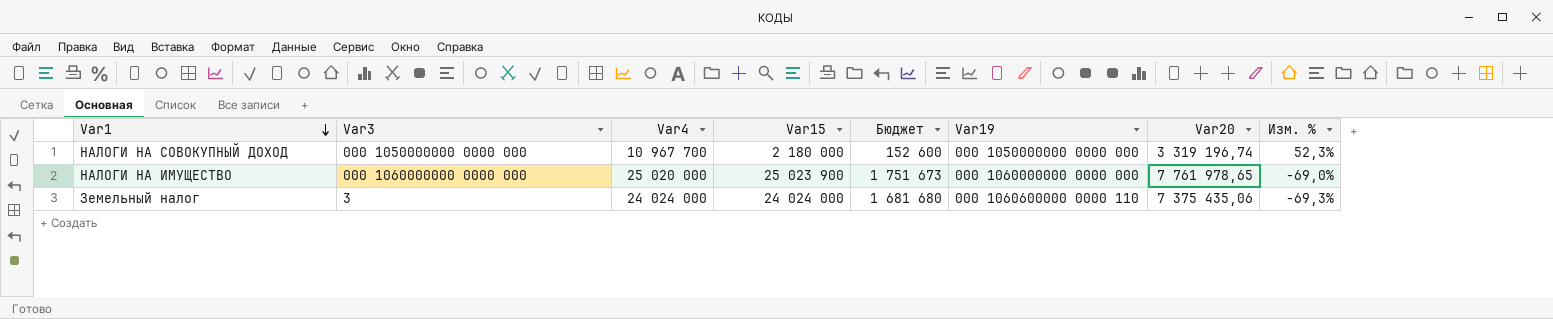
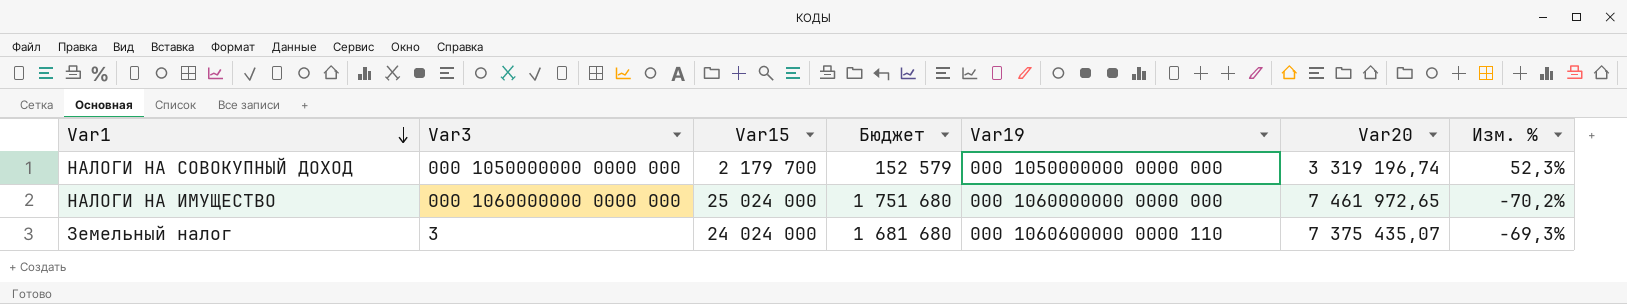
column Var4 | position: 3 -> none
НАЛОГИ НА СОВОКУПНЫЙ ДОХОД | Var15: 2 180 000 -> 2 179 700
НАЛОГИ НА СОВОКУПНЫЙ ДОХОД | Бюджет: 152 600 -> 152 579
НАЛОГИ НА ИМУЩЕСТВО | Var15: 25 023 900 -> 25 024 000
НАЛОГИ НА ИМУЩЕСТВО | Бюджет: 1 751 673 -> 1 751 680
НАЛОГИ НА ИМУЩЕСТВО | Var20: 7 761 978,65 -> 7 461 972,65
НАЛОГИ НА ИМУЩЕСТВО | Изм. %: -69,0% -> -70,2%
Земельный налог | Var20: 7 375 435,06 -> 7 375 435,07

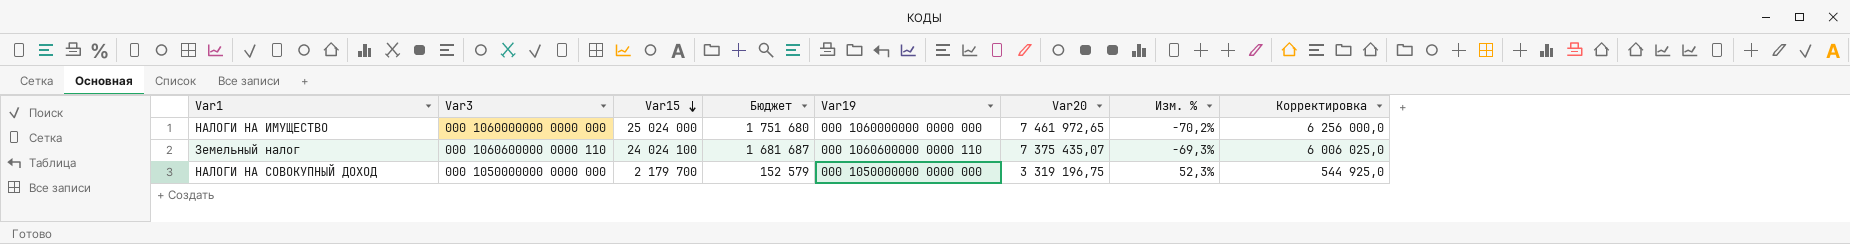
row order: Var1 descending -> Var15 descending
column Корректировка | formula: none -> [Var15] * 0,25
Земельный налог | Var3: 3 -> 000 1060600000 0000 110
Земельный налог | Var15: 24 024 000 -> 24 024 100
Земельный налог | Бюджет: 1 681 680 -> 1 681 687
НАЛОГИ НА СОВОКУПНЫЙ ДОХОД | Var20: 3 319 196,74 -> 3 319 196,75

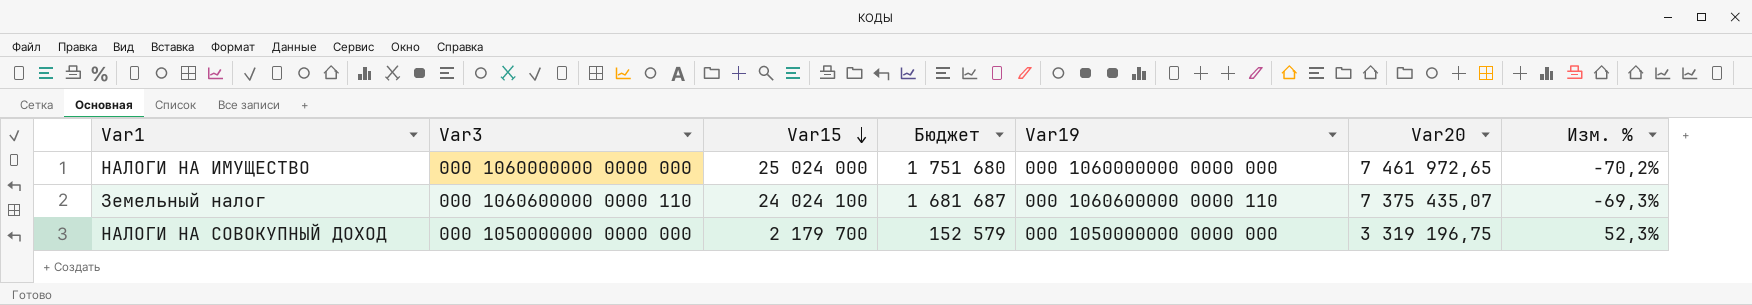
column Корректировка | formula: [Var15] * 0,25 -> none

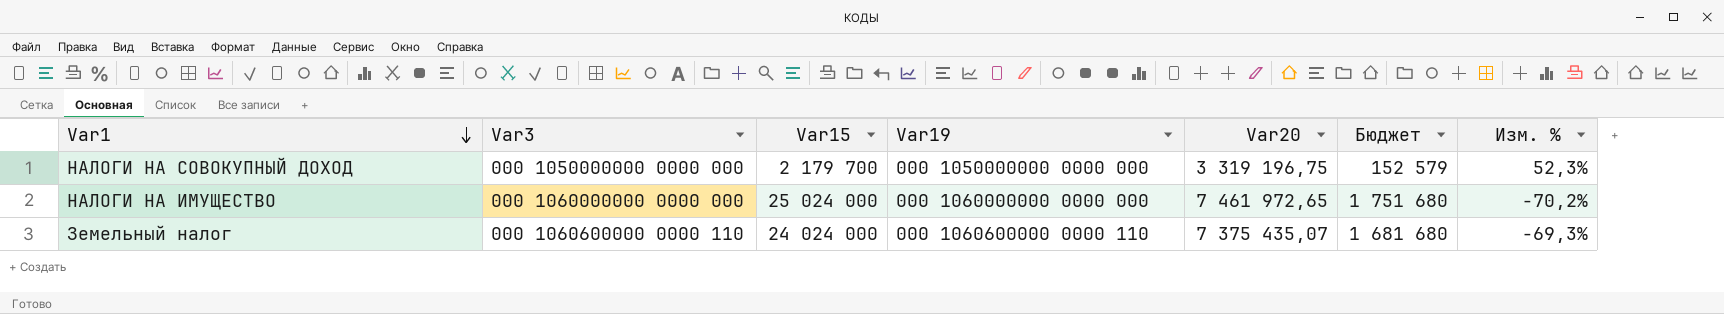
row order: Var15 descending -> Var1 descending
column Бюджет | position: 4 -> 6
Земельный налог | Var15: 24 024 100 -> 24 024 000
Земельный налог | Бюджет: 1 681 687 -> 1 681 680

